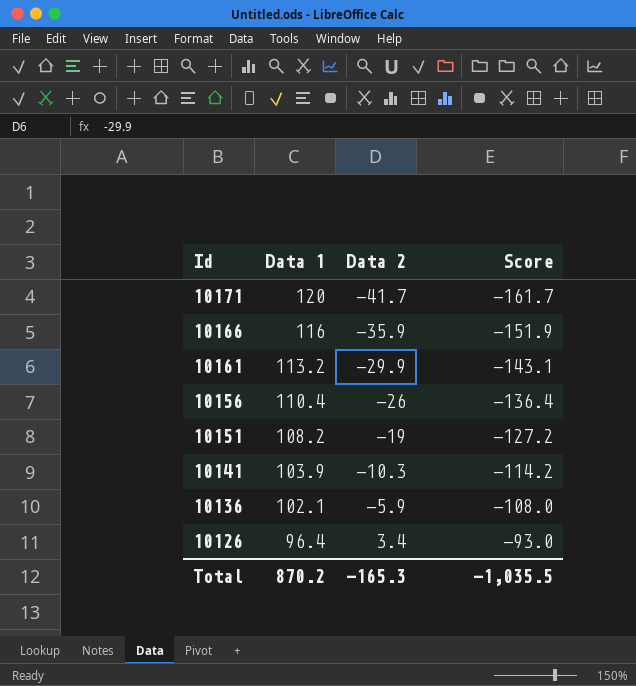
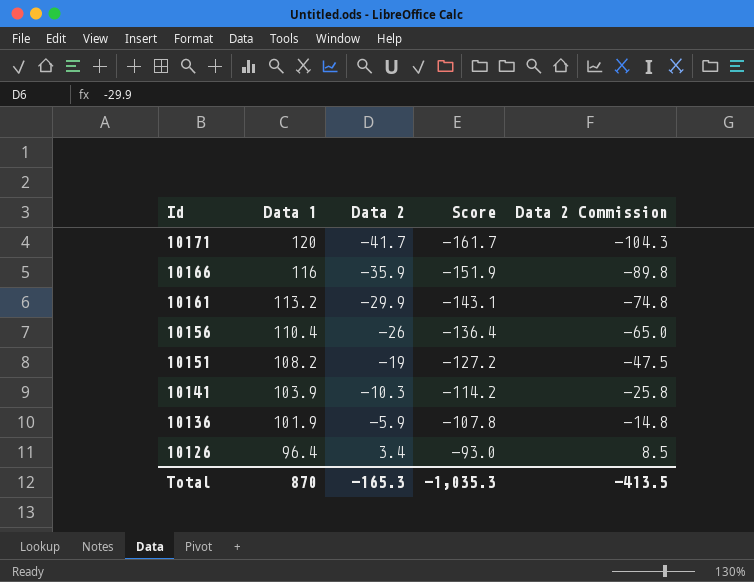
column Data 2 Commission | formula: none -> [Data 2] * 2.5
10136 | Data 1: 102.1 -> 101.9
10136 | Score: -108.0 -> -107.8
Total | Data 1: 870.2 -> 870
Total | Score: -1,035.5 -> -1,035.3

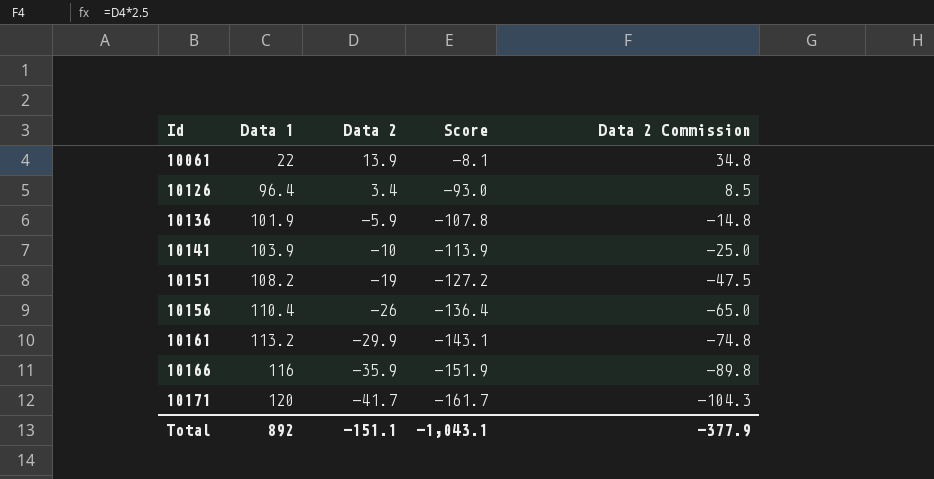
row order: Id descending -> Id ascending
row 10061: none -> 22 | 13.9 | -8.1 | 34.8
10141 | Data 2: -10.3 -> -10
10141 | Score: -114.2 -> -113.9
10141 | Data 2 Commission: -25.8 -> -25.0
Total | Data 1: 870 -> 892
Total | Data 2: -165.3 -> -151.1
Total | Score: -1,035.3 -> -1,043.1
Total | Data 2 Commission: -413.5 -> -377.9

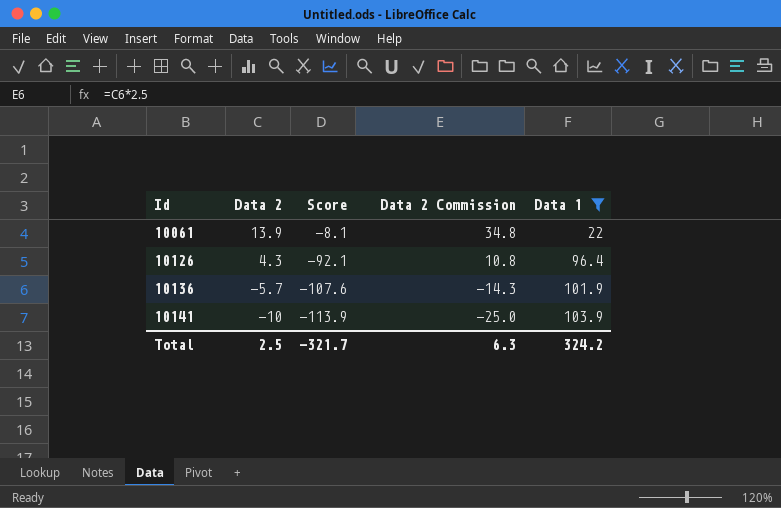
filter: none -> Data 1 <= 103.9
column Data 1 | position: 2 -> 5
10126 | Data 2: 3.4 -> 4.3
10126 | Score: -93.0 -> -92.1
10126 | Data 2 Commission: 8.5 -> 10.8
10136 | Data 2: -5.9 -> -5.7
10136 | Score: -107.8 -> -107.6
10136 | Data 2 Commission: -14.8 -> -14.3
Total | Data 2: -151.1 -> 2.5
Total | Score: -1,043.1 -> -321.7
Total | Data 2 Commission: -377.9 -> 6.3
Total | Data 1: 892 -> 324.2

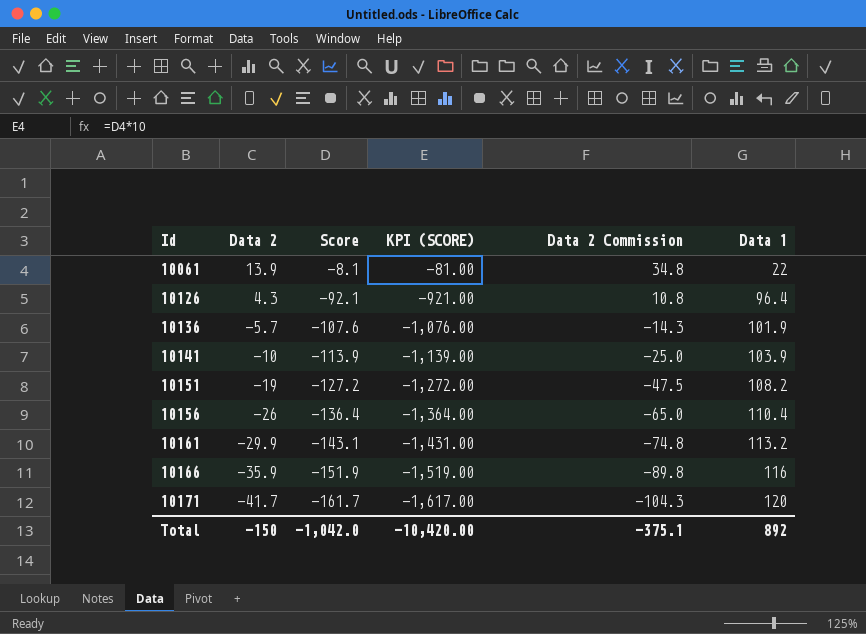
filter: Data 1 <= 103.9 -> none
column KPI (SCORE) | formula: none -> [Score] * 10
Total | Data 2: 2.5 -> -150
Total | Score: -321.7 -> -1,042.0
Total | Data 2 Commission: 6.3 -> -375.1
Total | Data 1: 324.2 -> 892

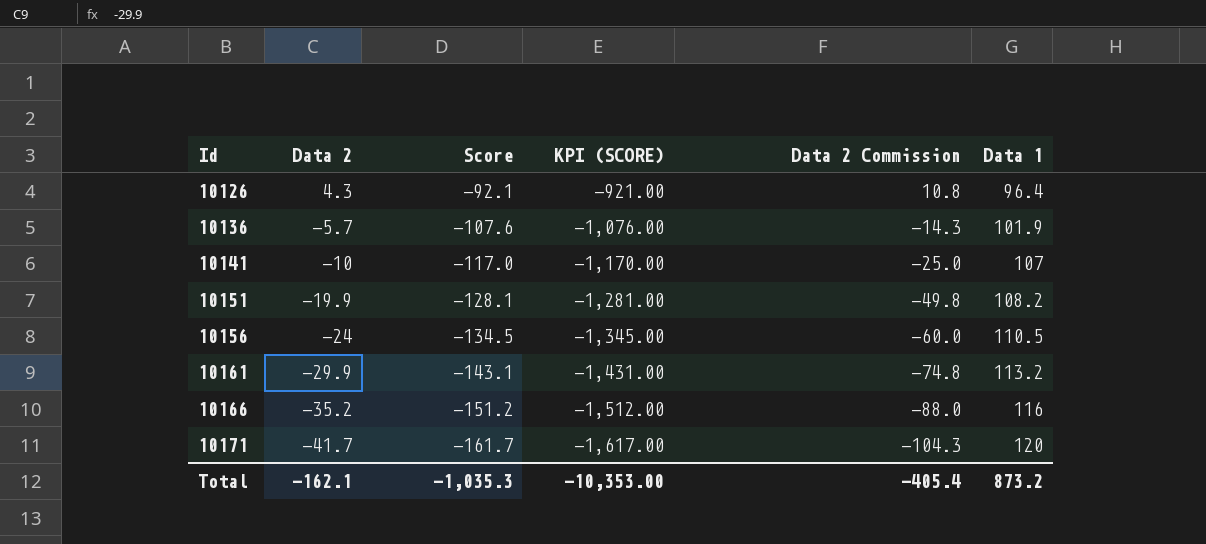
row 10061: 13.9 | -8.1 | -81.00 | 34.8 | 22 -> none
10141 | Score: -113.9 -> -117.0
10141 | KPI (SCORE): -1,139.00 -> -1,170.00
10141 | Data 1: 103.9 -> 107
10151 | Data 2: -19 -> -19.9
10151 | Score: -127.2 -> -128.1
10151 | KPI (SCORE): -1,272.00 -> -1,281.00
10151 | Data 2 Commission: -47.5 -> -49.8
10156 | Data 2: -26 -> -24
10156 | Score: -136.4 -> -134.5
10156 | KPI (SCORE): -1,364.00 -> -1,345.00
10156 | Data 2 Commission: -65.0 -> -60.0
10156 | Data 1: 110.4 -> 110.5
10166 | Data 2: -35.9 -> -35.2
10166 | Score: -151.9 -> -151.2
10166 | KPI (SCORE): -1,519.00 -> -1,512.00
10166 | Data 2 Commission: -89.8 -> -88.0
Total | Data 2: -150 -> -162.1
Total | Score: -1,042.0 -> -1,035.3
Total | KPI (SCORE): -10,420.00 -> -10,353.00
Total | Data 2 Commission: -375.1 -> -405.4
Total | Data 1: 892 -> 873.2

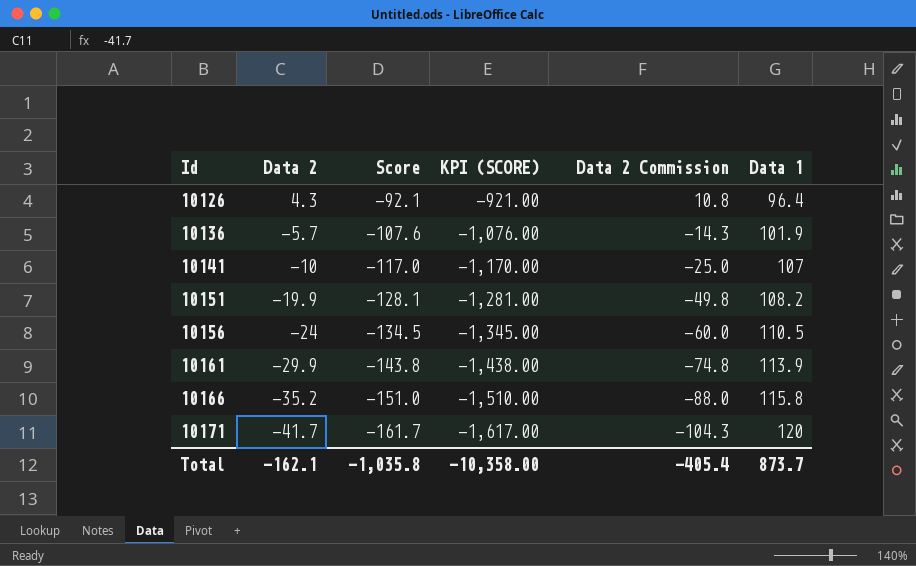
10161 | Score: -143.1 -> -143.8
10161 | KPI (SCORE): -1,431.00 -> -1,438.00
10161 | Data 1: 113.2 -> 113.9
10166 | Score: -151.2 -> -151.0
10166 | KPI (SCORE): -1,512.00 -> -1,510.00
10166 | Data 1: 116 -> 115.8
Total | Score: -1,035.3 -> -1,035.8
Total | KPI (SCORE): -10,353.00 -> -10,358.00
Total | Data 1: 873.2 -> 873.7

